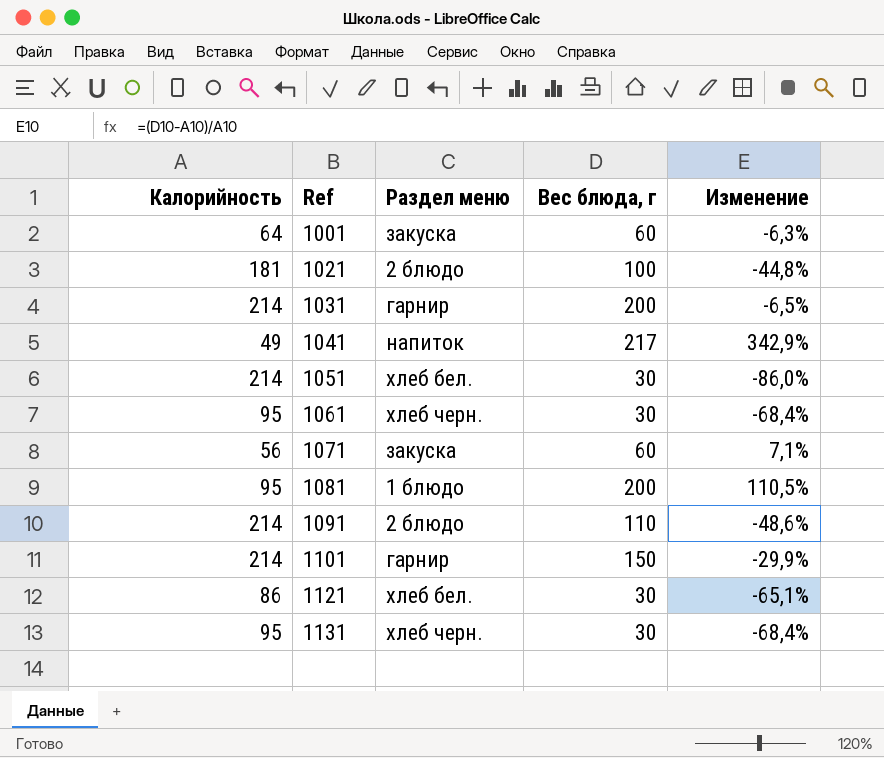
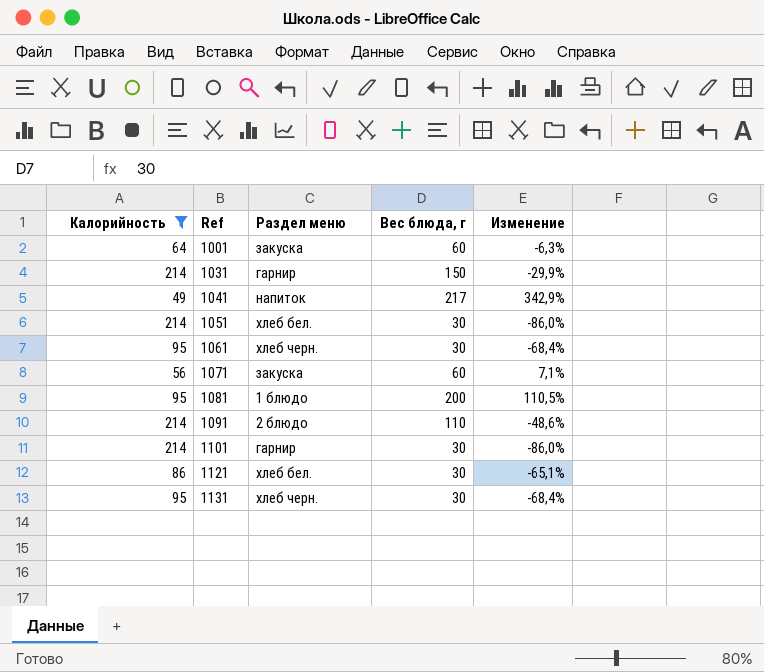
filter: none -> Калорийность != 181
1031 | Вес блюда, г: 200 -> 150
1031 | Изменение: -6,5% -> -29,9%
1101 | Вес блюда, г: 150 -> 30
1101 | Изменение: -29,9% -> -86,0%

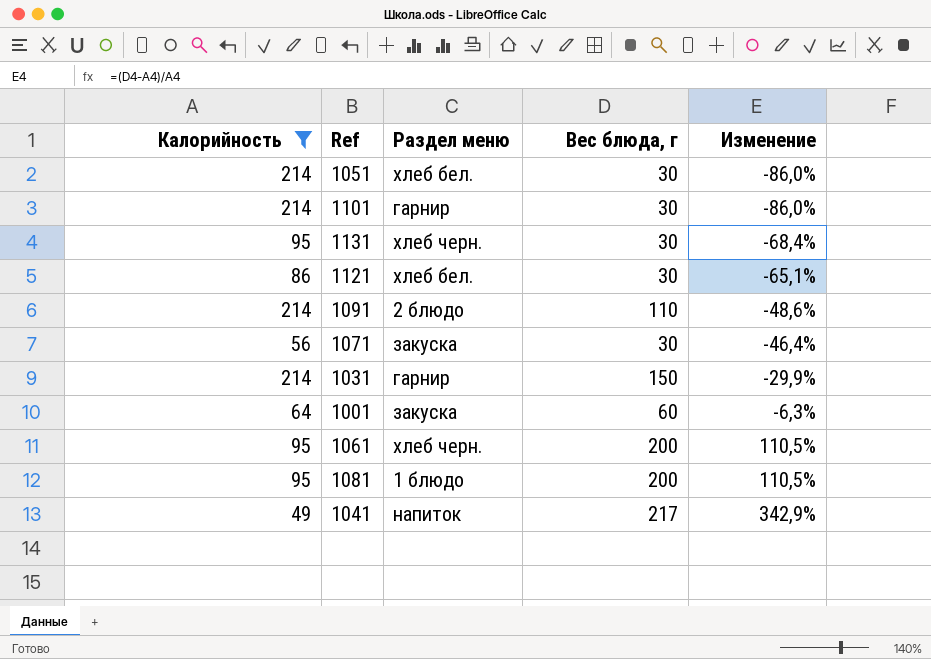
row order: Ref ascending -> Изменение ascending
1071 | Вес блюда, г: 60 -> 30
1071 | Изменение: 7,1% -> -46,4%
1061 | Вес блюда, г: 30 -> 200
1061 | Изменение: -68,4% -> 110,5%

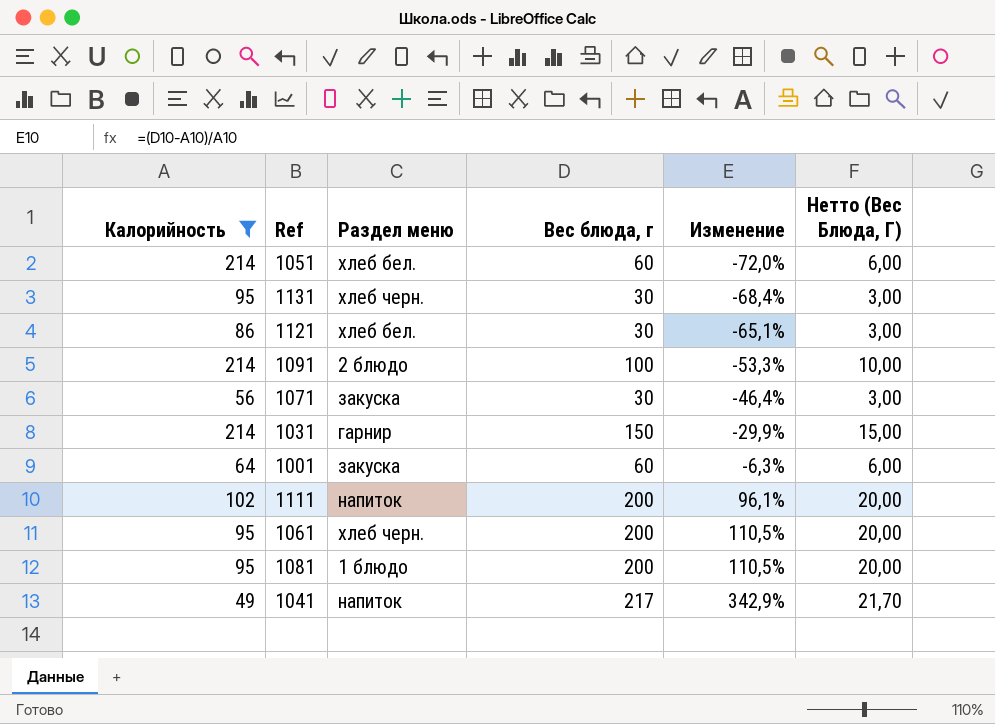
column Нетто (Вес Блюда, Г) | formula: none -> [Вес блюда, г] * 0,1
row 1101: 214 | гарнир | 30 | -86,0% -> none
1051 | Вес блюда, г: 30 -> 60
1051 | Изменение: -86,0% -> -72,0%
1091 | Вес блюда, г: 110 -> 100
1091 | Изменение: -48,6% -> -53,3%
row 1111: none -> 102 | напиток | 200 | 96,1% | 20,00

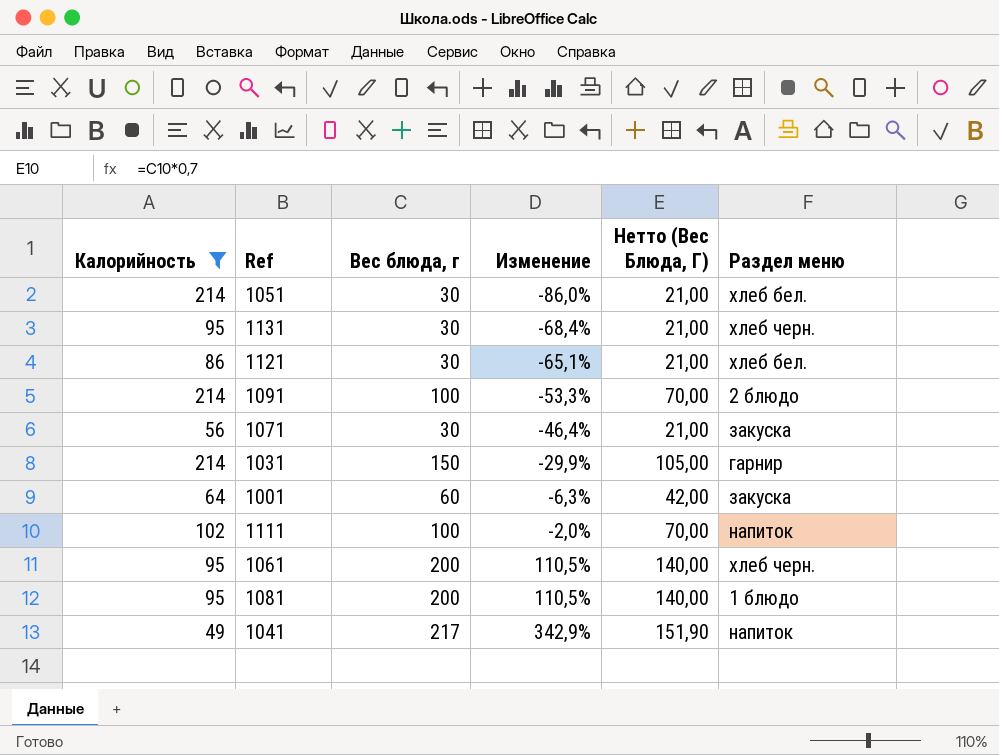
column Нетто (Вес Блюда, Г) | formula: [Вес блюда, г] * 0,1 -> [Вес блюда, г] * 0,7
column Раздел меню | position: 3 -> 6
1051 | Вес блюда, г: 60 -> 30
1051 | Изменение: -72,0% -> -86,0%
1111 | Вес блюда, г: 200 -> 100
1111 | Изменение: 96,1% -> -2,0%

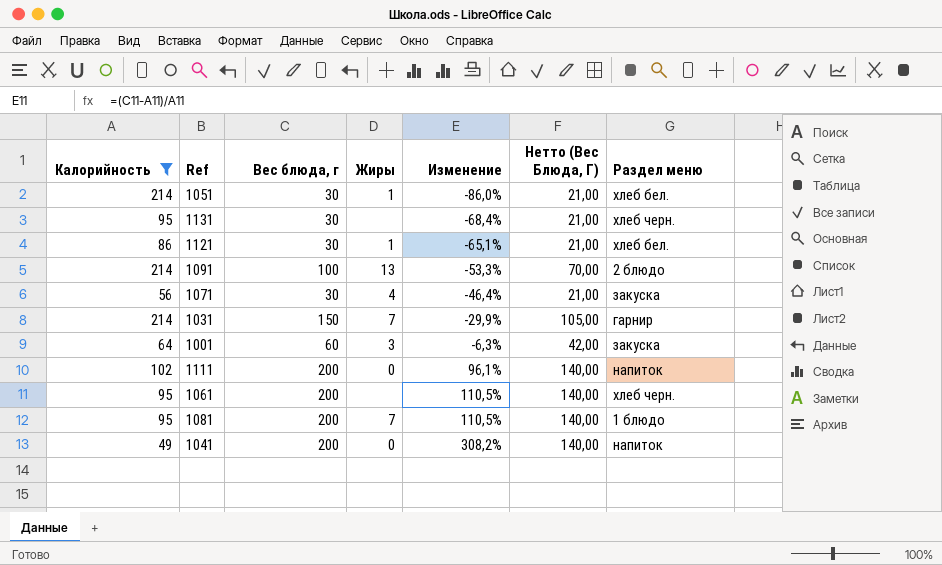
column Жиры | position: none -> 4
1111 | Вес блюда, г: 100 -> 200
1111 | Изменение: -2,0% -> 96,1%
1111 | Нетто (Вес Блюда, Г): 70,00 -> 140,00
1041 | Вес блюда, г: 217 -> 200
1041 | Изменение: 342,9% -> 308,2%
1041 | Нетто (Вес Блюда, Г): 151,90 -> 140,00

